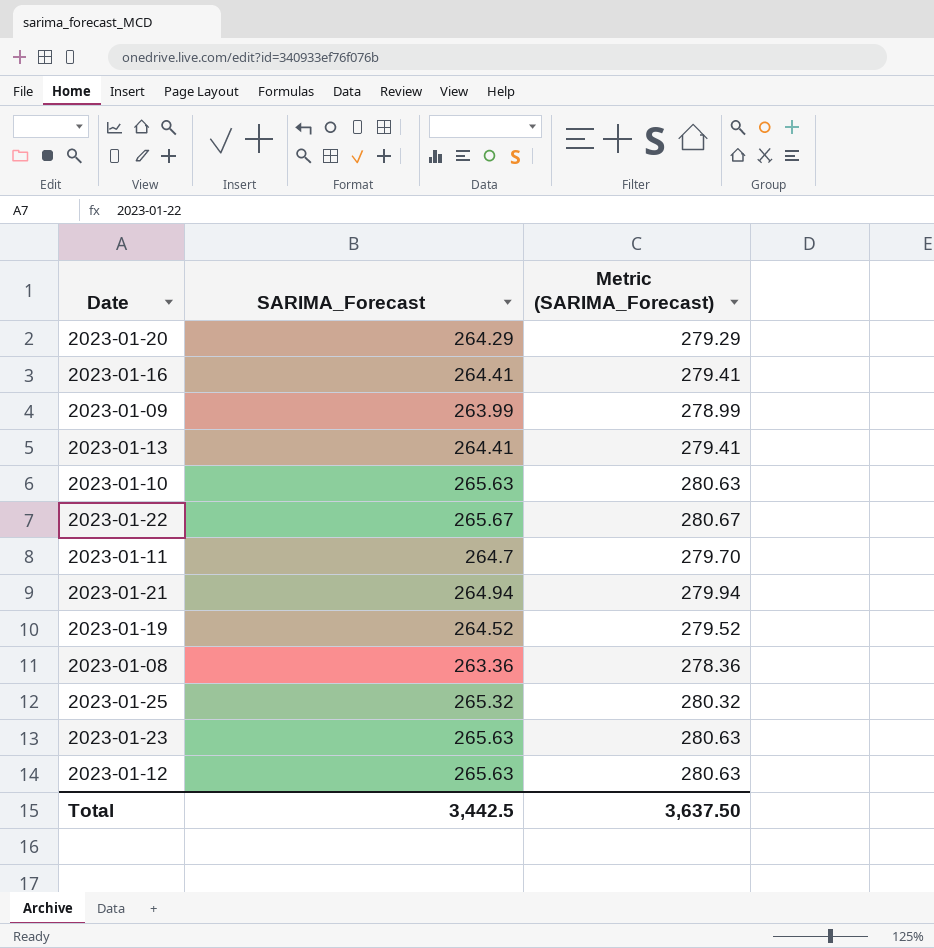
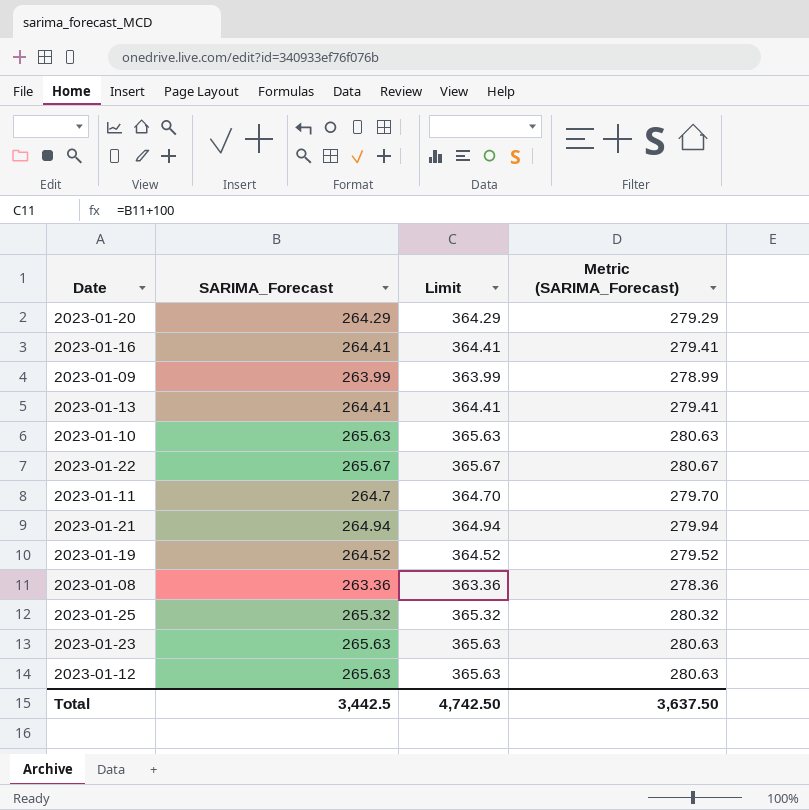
column Limit | formula: none -> [SARIMA_Forecast] + 100

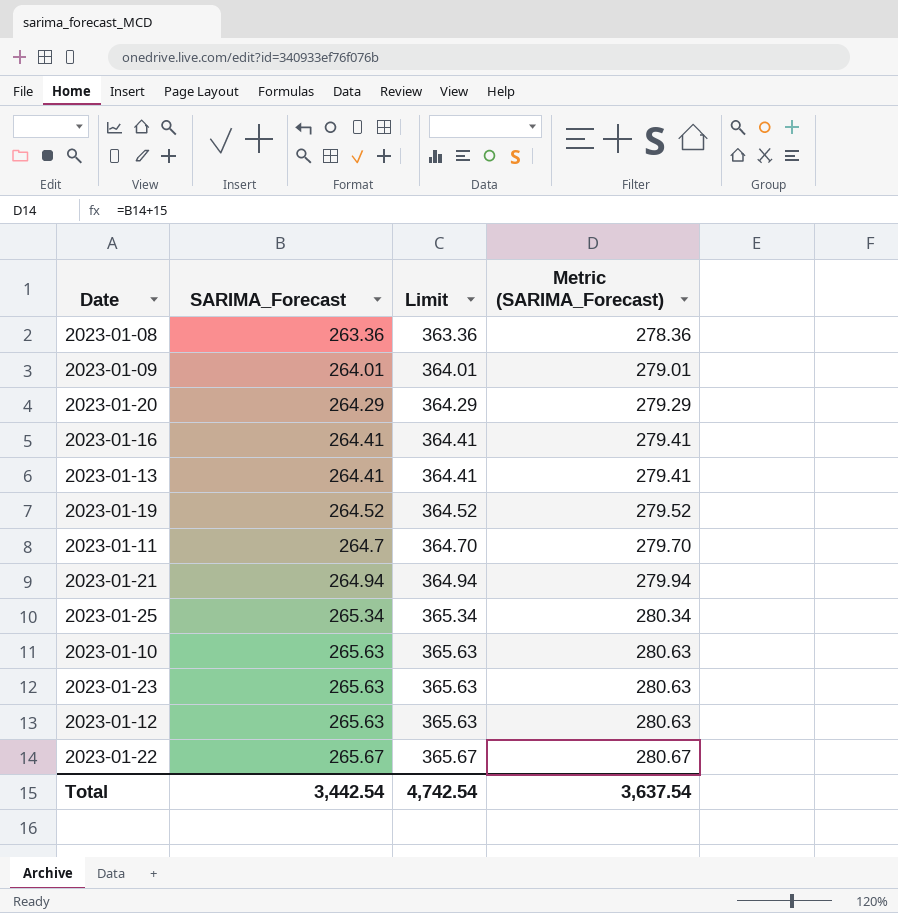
row order: none -> SARIMA_Forecast ascending
2023-01-09 | SARIMA_Forecast: 263.99 -> 264.01
2023-01-09 | Limit: 363.99 -> 364.01
2023-01-09 | Metric (SARIMA_Forecast): 278.99 -> 279.01
2023-01-25 | SARIMA_Forecast: 265.32 -> 265.34
2023-01-25 | Limit: 365.32 -> 365.34
2023-01-25 | Metric (SARIMA_Forecast): 280.32 -> 280.34
Total | SARIMA_Forecast: 3,442.5 -> 3,442.54
Total | Limit: 4,742.50 -> 4,742.54
Total | Metric (SARIMA_Forecast): 3,637.50 -> 3,637.54

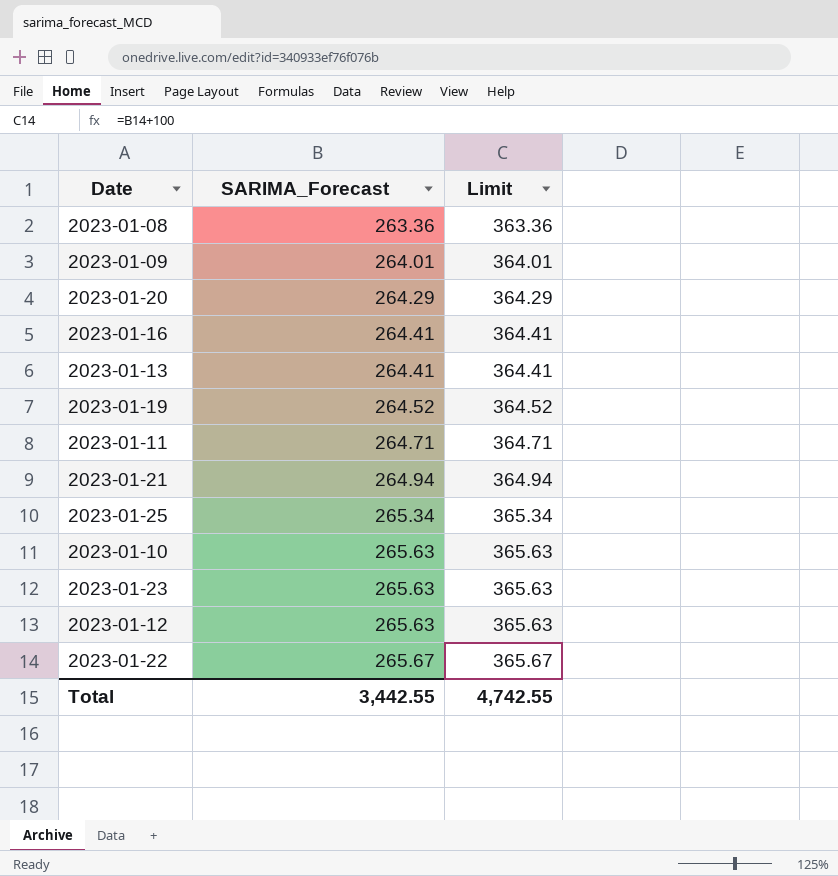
column Metric (SARIMA_Forecast) | formula: [SARIMA_Forecast] + 15 -> none
2023-01-11 | SARIMA_Forecast: 264.7 -> 264.71
2023-01-11 | Limit: 364.70 -> 364.71
Total | SARIMA_Forecast: 3,442.54 -> 3,442.55
Total | Limit: 4,742.54 -> 4,742.55

